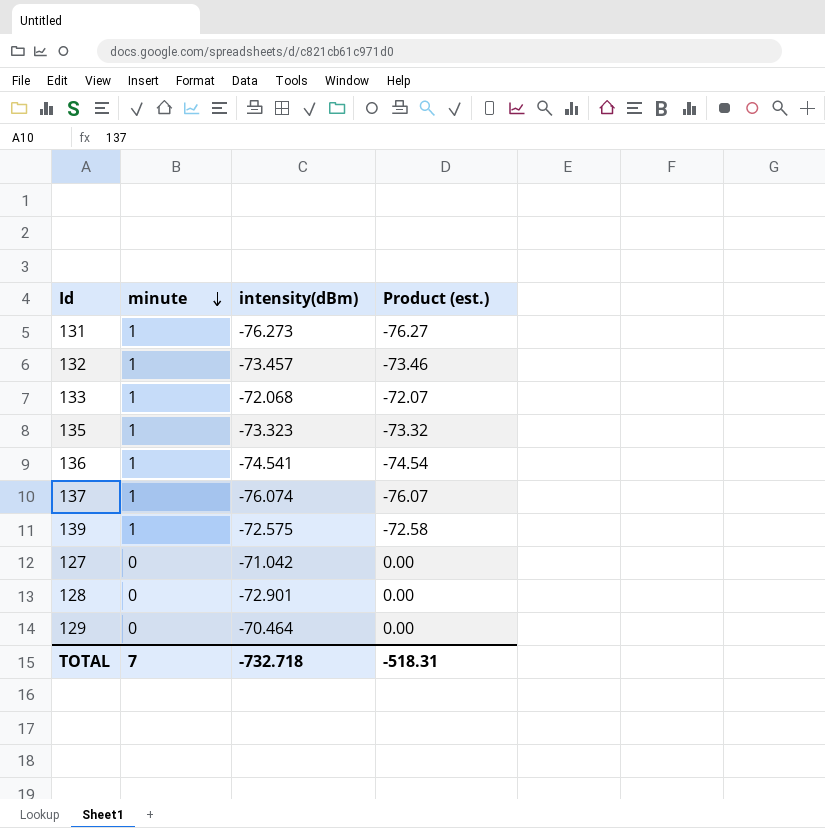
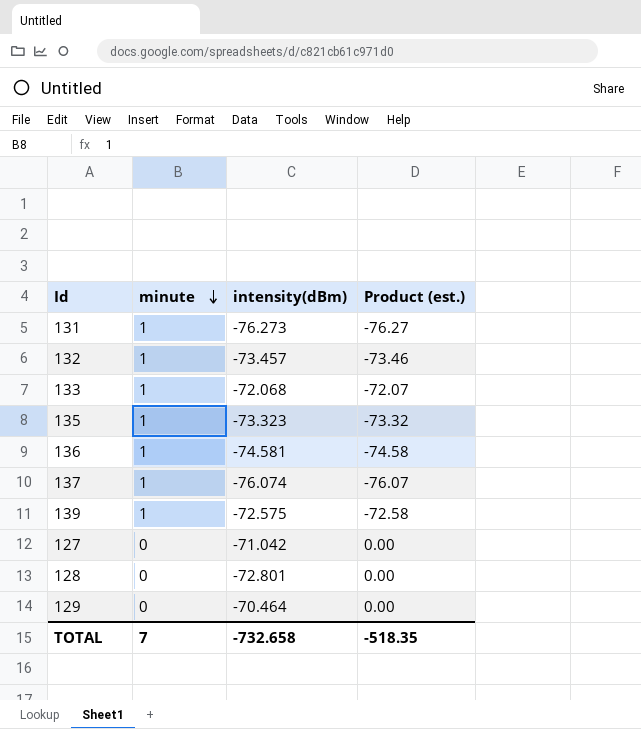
136 | intensity(dBm): -74.541 -> -74.581
136 | Product (est.): -74.54 -> -74.58
128 | intensity(dBm): -72.901 -> -72.801
TOTAL | intensity(dBm): -732.718 -> -732.658
TOTAL | Product (est.): -518.31 -> -518.35

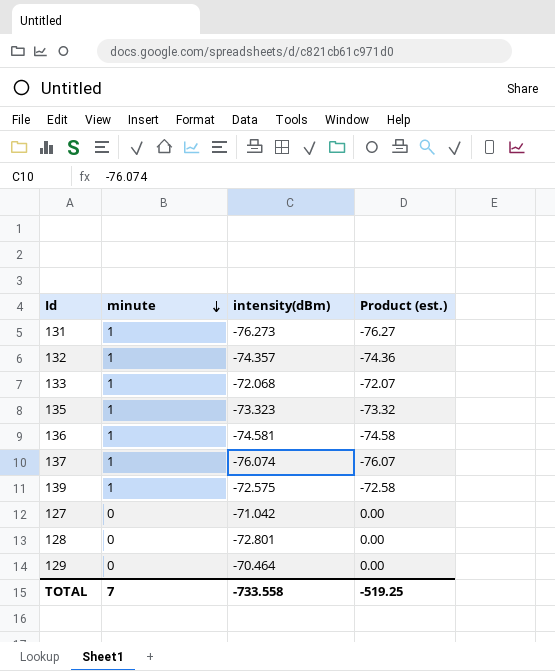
132 | intensity(dBm): -73.457 -> -74.357
132 | Product (est.): -73.46 -> -74.36
TOTAL | intensity(dBm): -732.658 -> -733.558
TOTAL | Product (est.): -518.35 -> -519.25

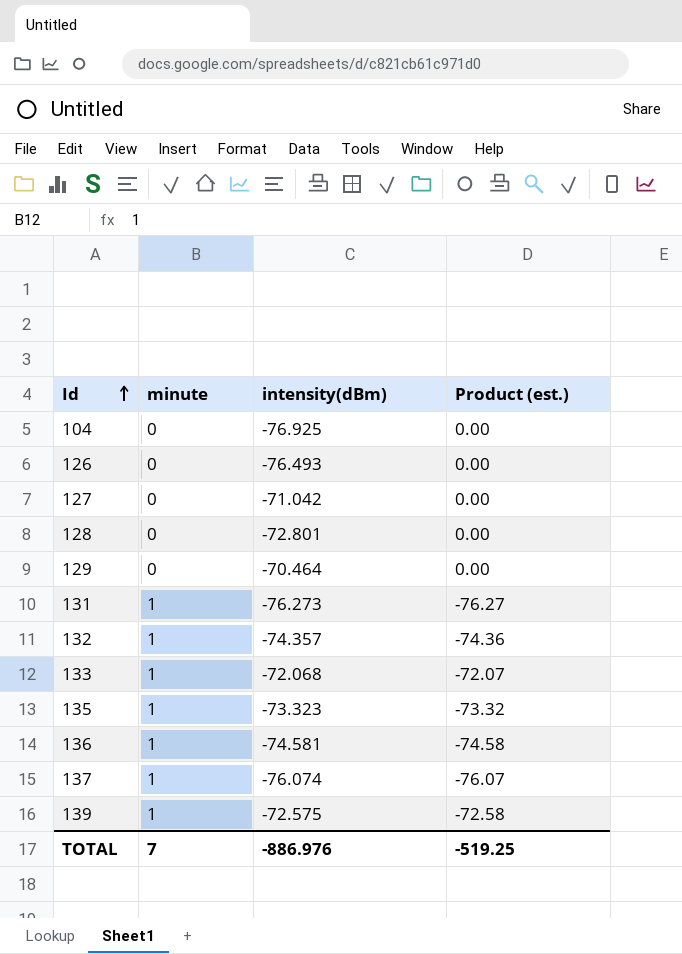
row order: minute descending -> Id ascending
row 104: none -> 0 | -76.925 | 0.00
row 126: none -> 0 | -76.493 | 0.00
TOTAL | intensity(dBm): -733.558 -> -886.976

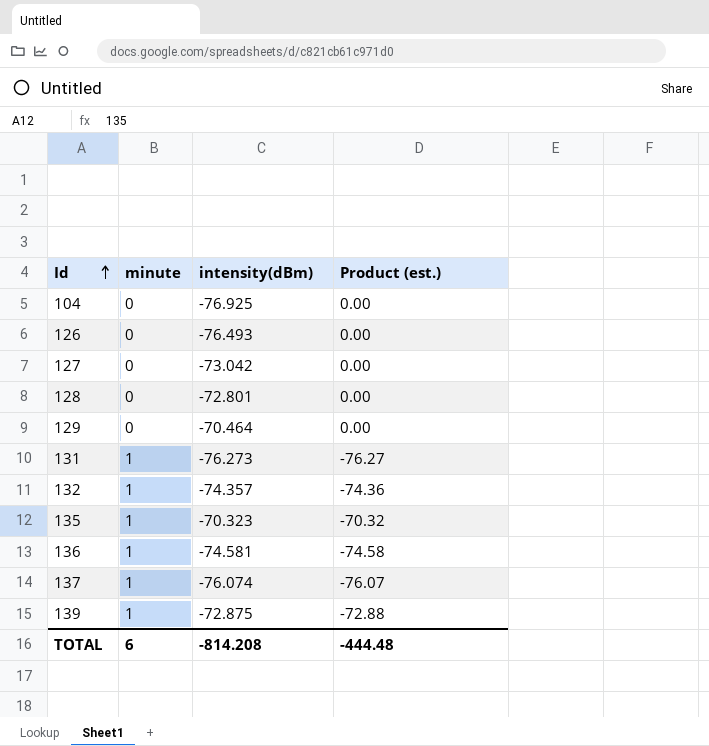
row 133: 1 | -72.068 | -72.07 -> none
127 | intensity(dBm): -71.042 -> -73.042
135 | intensity(dBm): -73.323 -> -70.323
135 | Product (est.): -73.32 -> -70.32
139 | intensity(dBm): -72.575 -> -72.875
139 | Product (est.): -72.58 -> -72.88
TOTAL | minute: 7 -> 6
TOTAL | intensity(dBm): -886.976 -> -814.208
TOTAL | Product (est.): -519.25 -> -444.48

